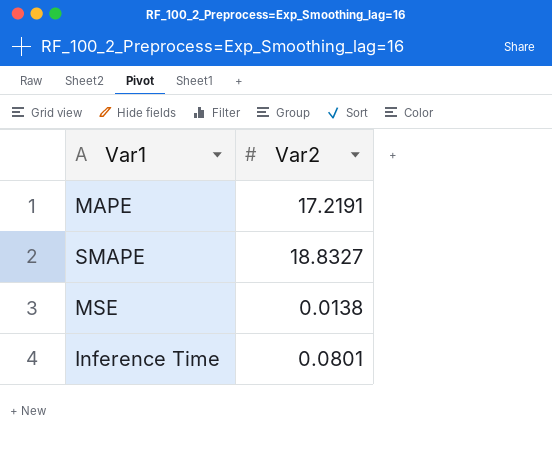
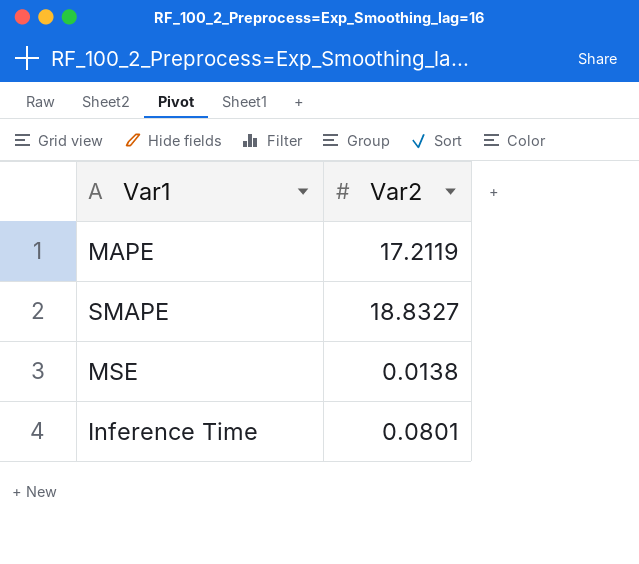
MAPE | Var2: 17.2191 -> 17.2119

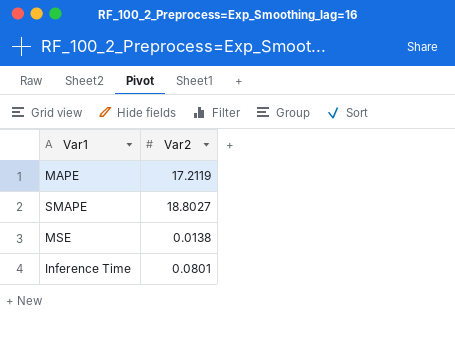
SMAPE | Var2: 18.8327 -> 18.8027

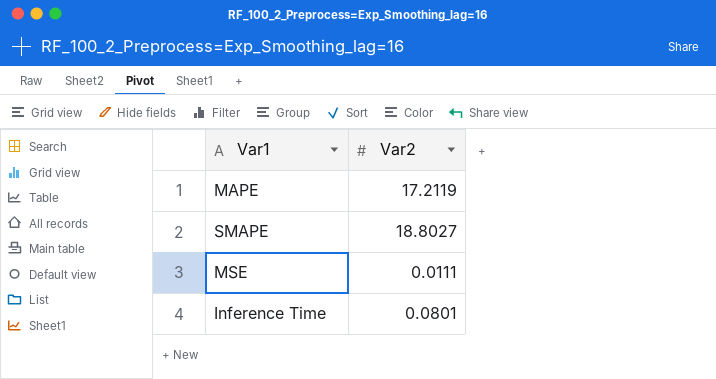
MSE | Var2: 0.0138 -> 0.0111

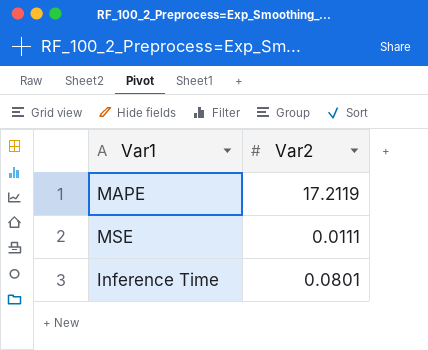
row SMAPE: 18.8027 -> none

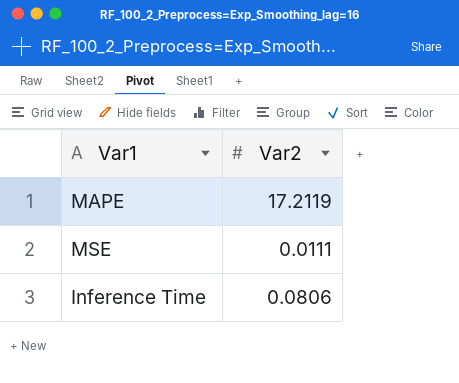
Inference Time | Var2: 0.0801 -> 0.0806

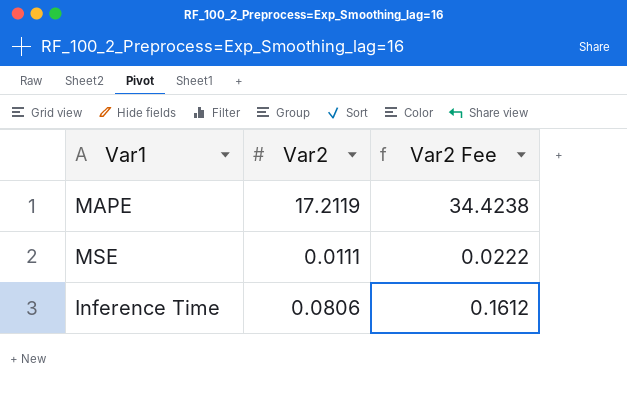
column Var2 Fee | formula: none -> [Var2] * 2

